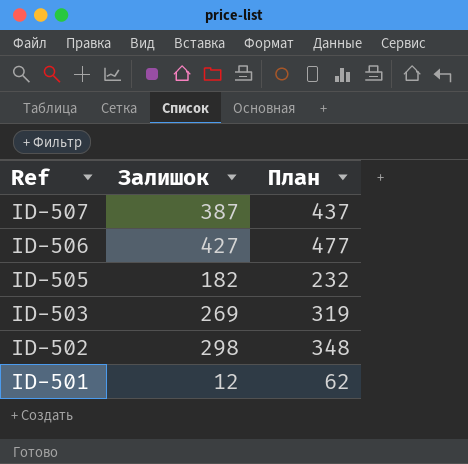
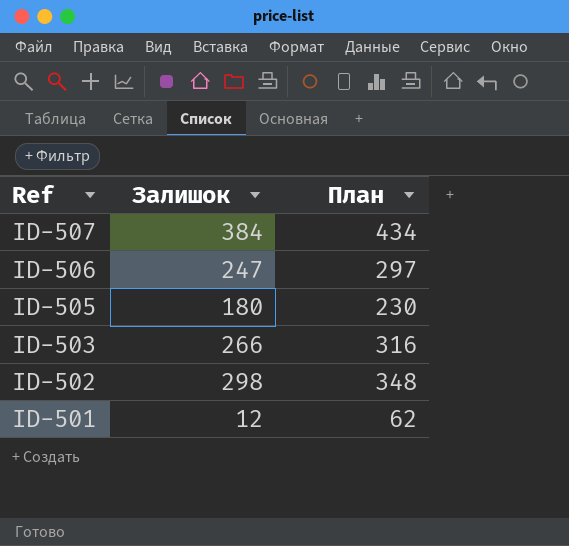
ID-507 | Залишок: 387 -> 384
ID-507 | План: 437 -> 434
ID-506 | Залишок: 427 -> 247
ID-506 | План: 477 -> 297
ID-505 | Залишок: 182 -> 180
ID-505 | План: 232 -> 230
ID-503 | Залишок: 269 -> 266
ID-503 | План: 319 -> 316

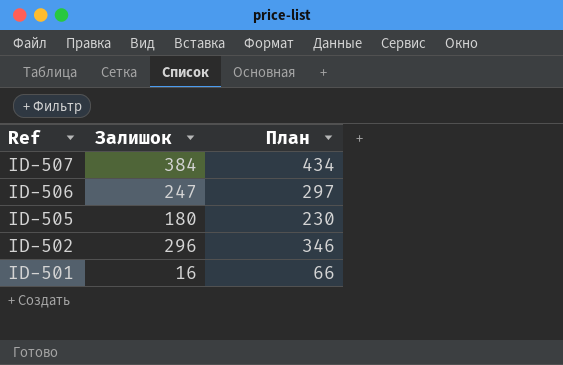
row ID-503: 266 | 316 -> none
ID-502 | Залишок: 298 -> 296
ID-502 | План: 348 -> 346
ID-501 | Залишок: 12 -> 16
ID-501 | План: 62 -> 66

